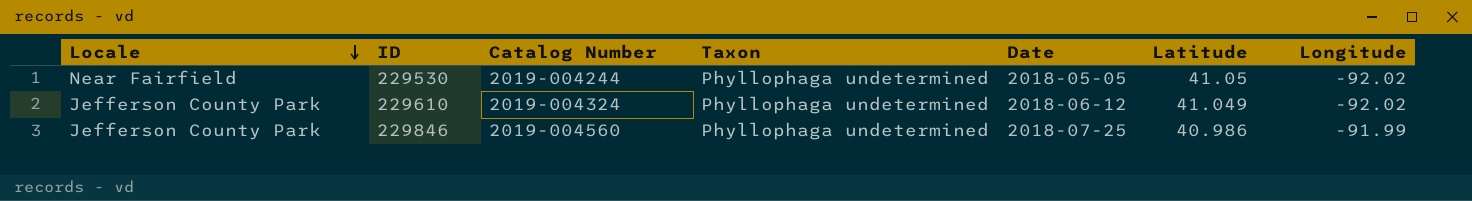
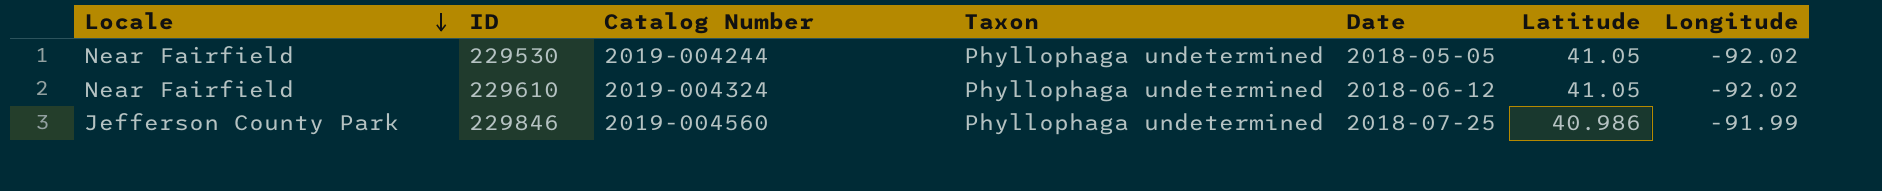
229610 | Locale: Jefferson County Park -> Near Fairfield
229610 | Latitude: 41.049 -> 41.05

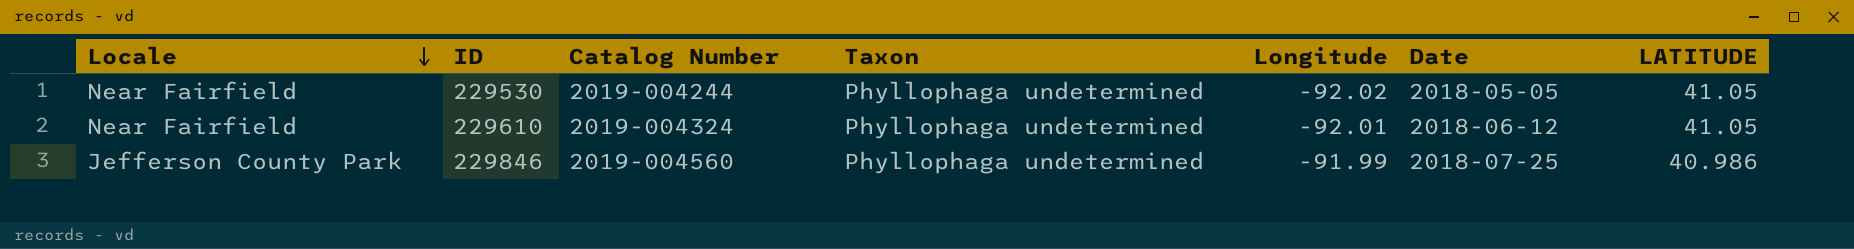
column Longitude | position: 7 -> 5
column name: Latitude -> LATITUDE
229610 | Longitude: -92.02 -> -92.01

